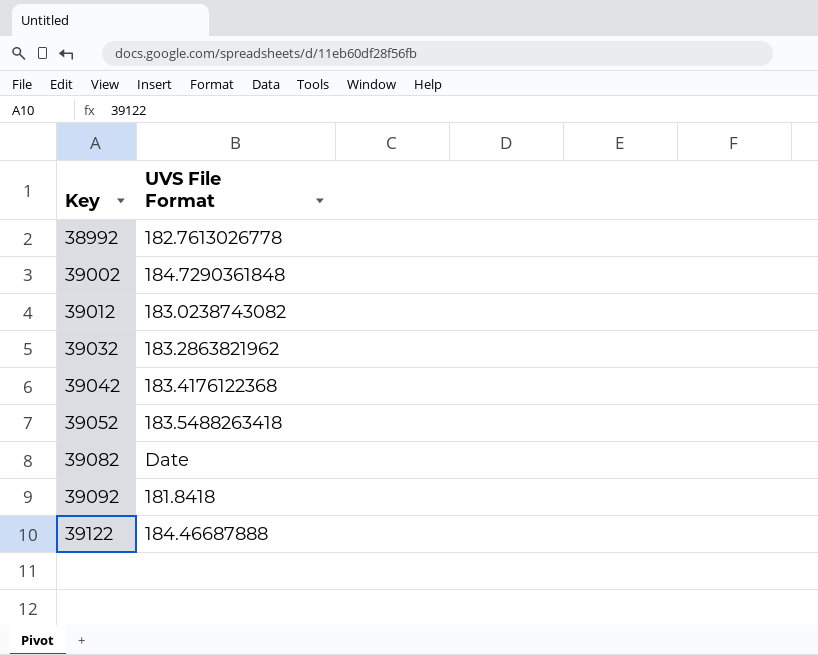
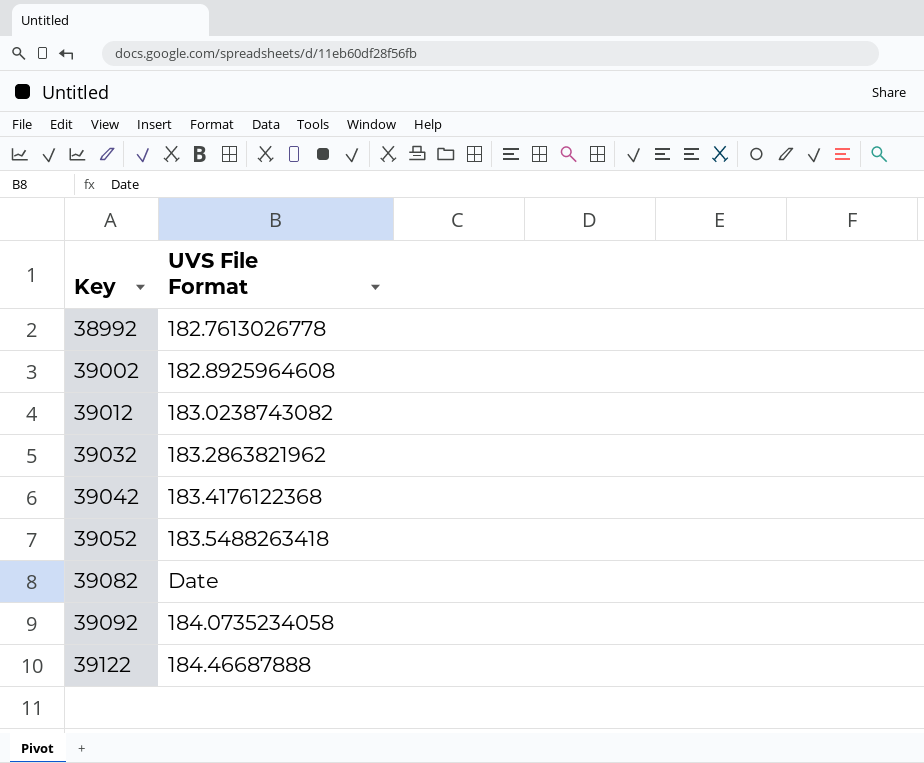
39002 | UVS File Format: 184.7290361848 -> 182.8925964608
39092 | UVS File Format: 181.8418 -> 184.0735234058

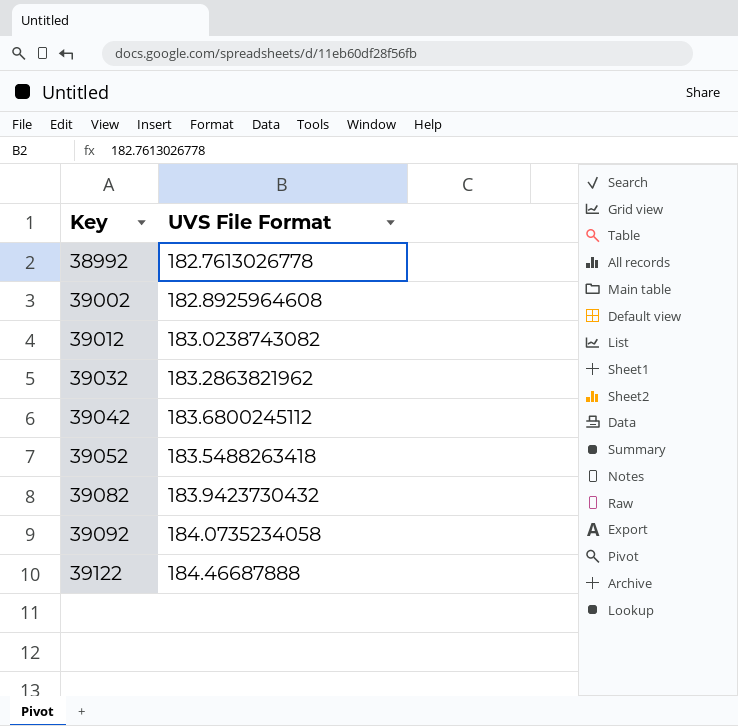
39042 | UVS File Format: 183.4176122368 -> 183.6800245112
39082 | UVS File Format: Date -> 183.9423730432

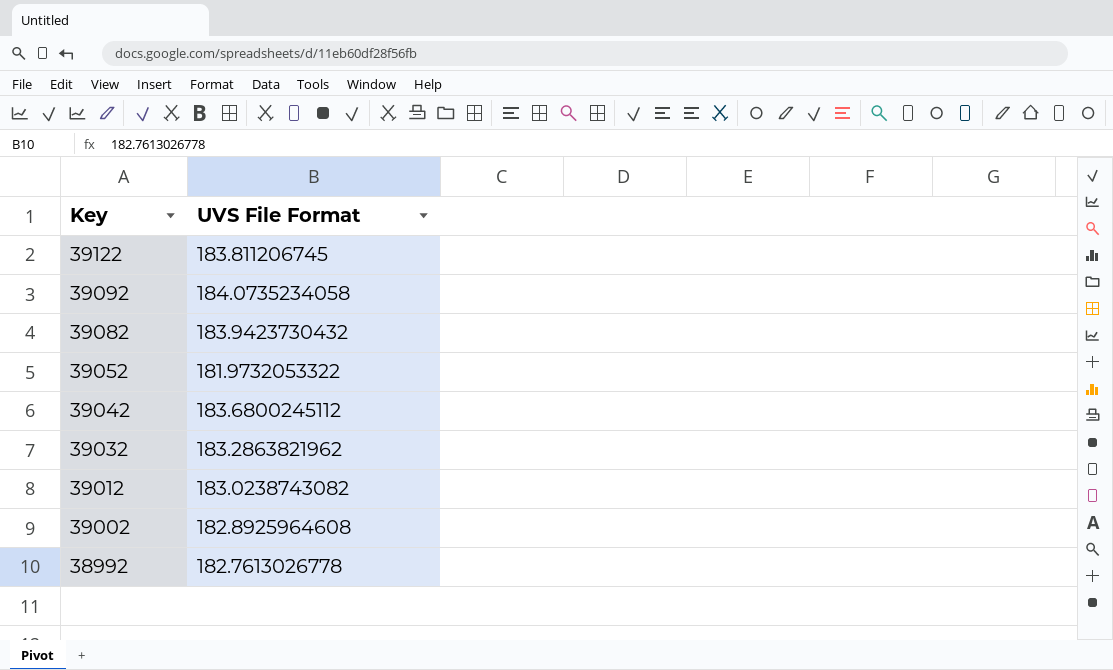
row order: Key ascending -> Key descending
39122 | UVS File Format: 184.46687888 -> 183.811206745
39052 | UVS File Format: 183.5488263418 -> 181.9732053322

